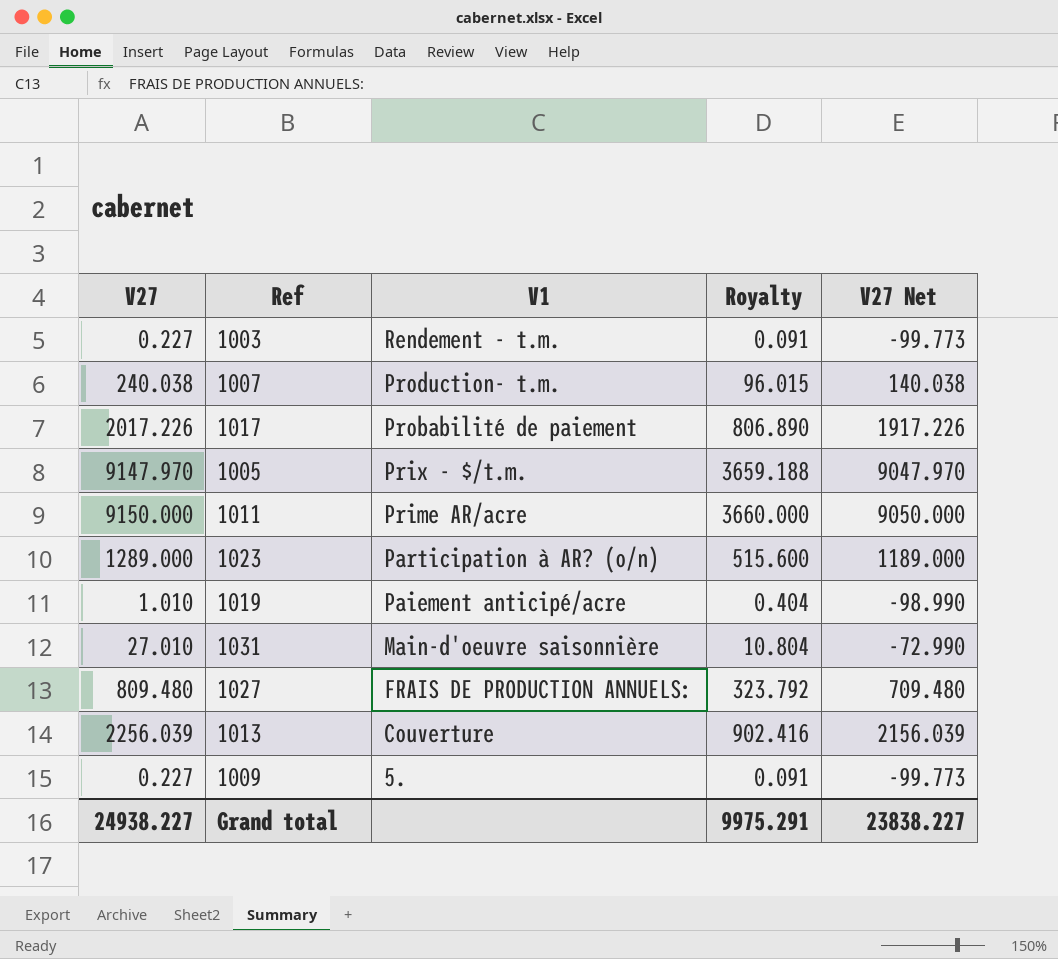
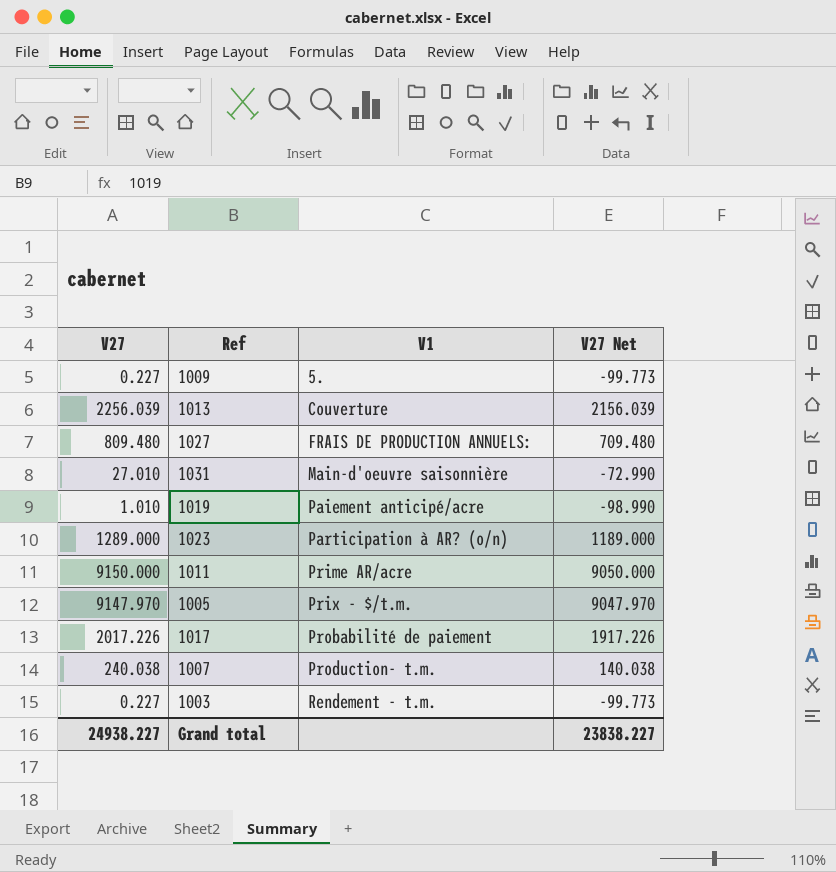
row order: V1 descending -> V1 ascending
column Royalty | formula: [V27] * 0.4 -> none

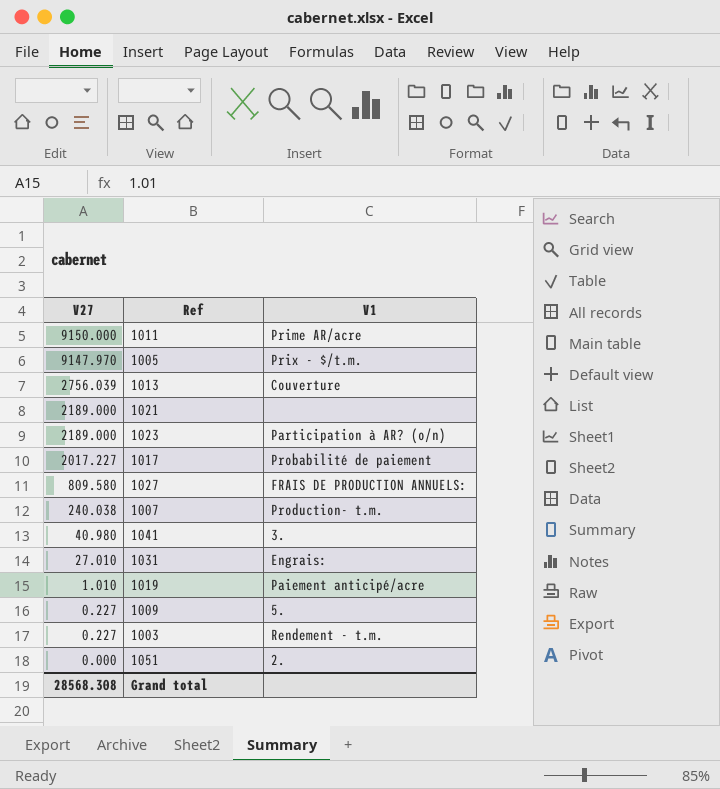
row order: V1 ascending -> V27 descending
column V27 Net | formula: [V27] - 100 -> none
1013 | V27: 2256.039 -> 2756.039
row 1021: none -> 2189.000 | none
1023 | V27: 1289.000 -> 2189.000
1017 | V27: 2017.226 -> 2017.227
1027 | V27: 809.480 -> 809.580
row 1041: none -> 40.980 | 3.
1031 | V1: Main-d'oeuvre saisonnière -> Engrais:
row 1051: none -> 0.000 | 2.
Grand total | V27: 24938.227 -> 28568.308

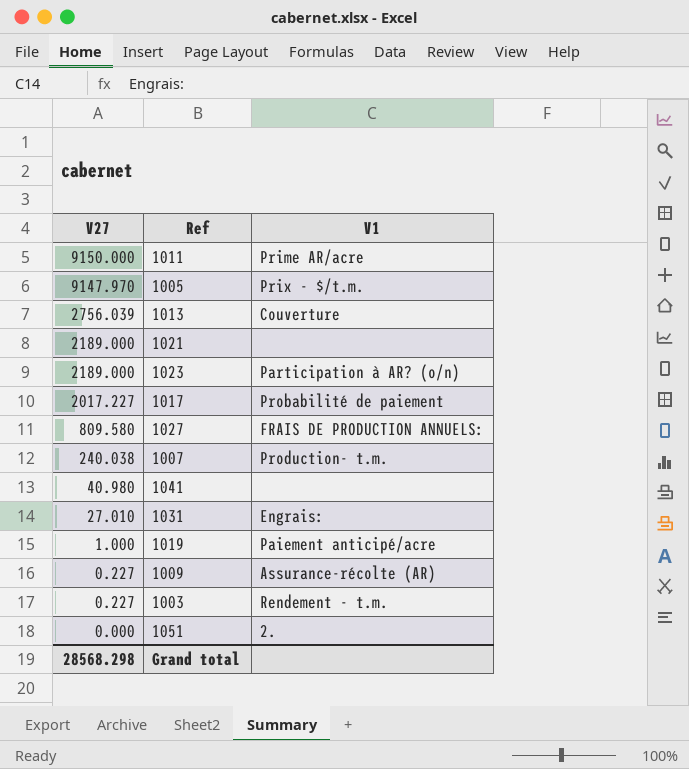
1041 | V1: 3. -> none
1019 | V27: 1.010 -> 1.000
1009 | V1: 5. -> Assurance-récolte (AR)
Grand total | V27: 28568.308 -> 28568.298

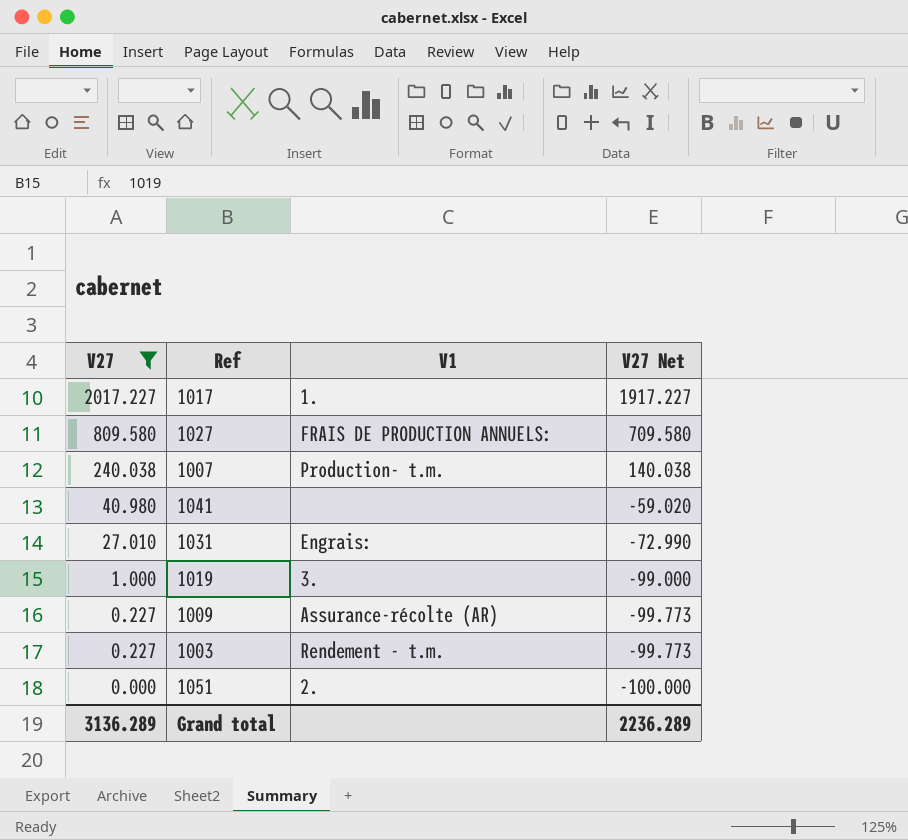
filter: none -> V27 <= 2017.227
column V27 Net | formula: none -> [V27] - 100
1017 | V1: Probabilité de paiement -> 1.
1019 | V1: Paiement anticipé/acre -> 3.
Grand total | V27: 28568.298 -> 3136.289

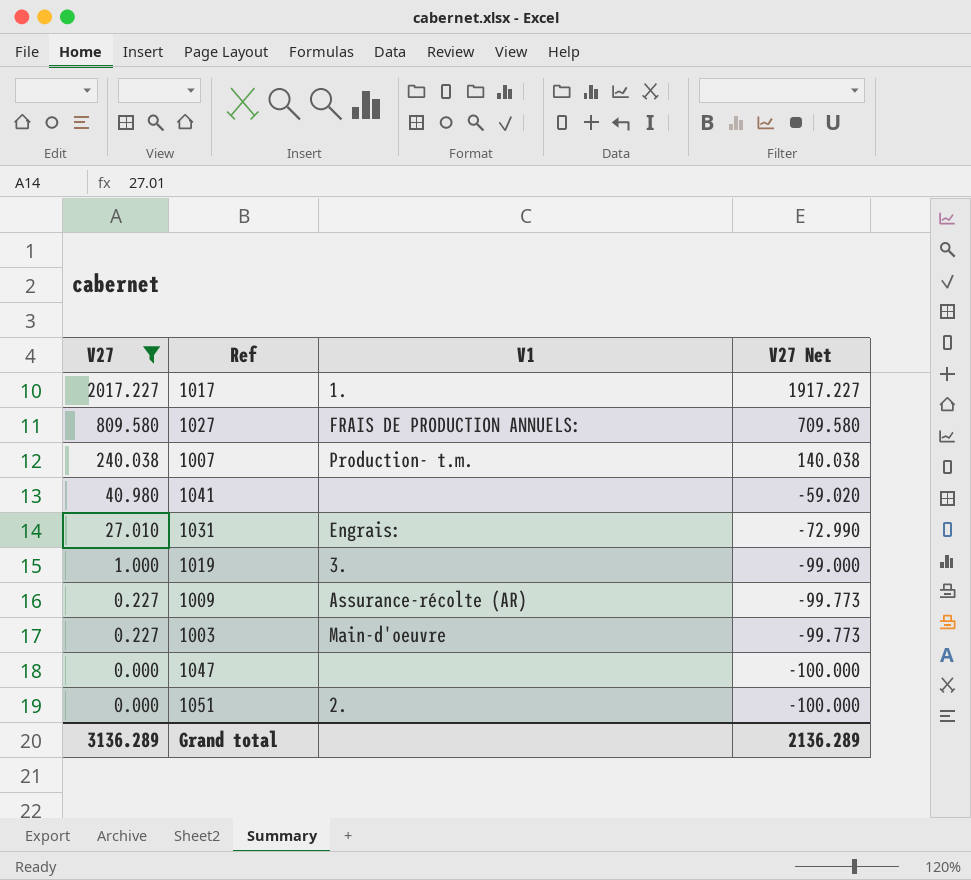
1003 | V1: Rendement - t.m. -> Main-d'oeuvre
row 1047: none -> 0.000 | none | -100.000
Grand total | V27 Net: 2236.289 -> 2136.289

